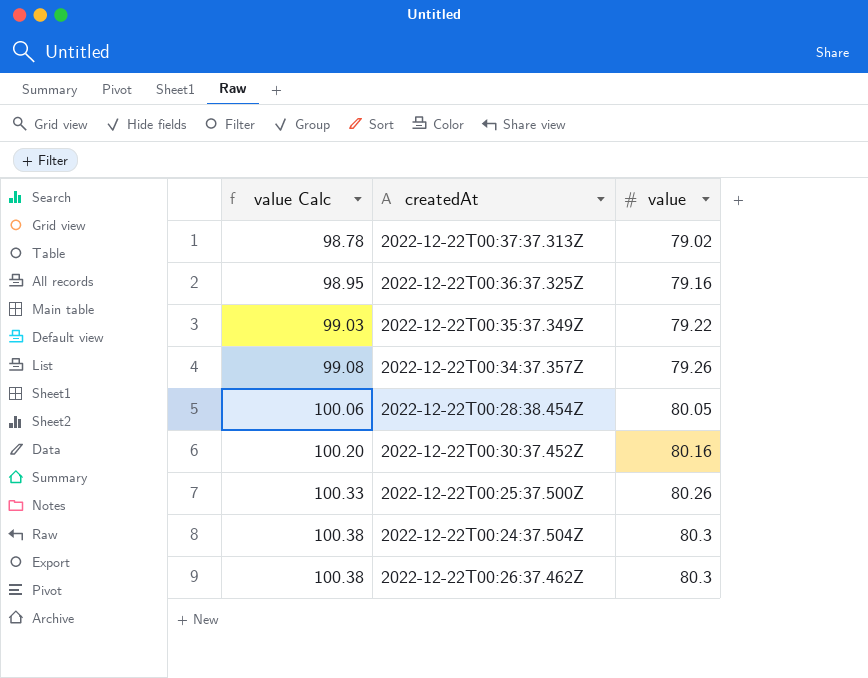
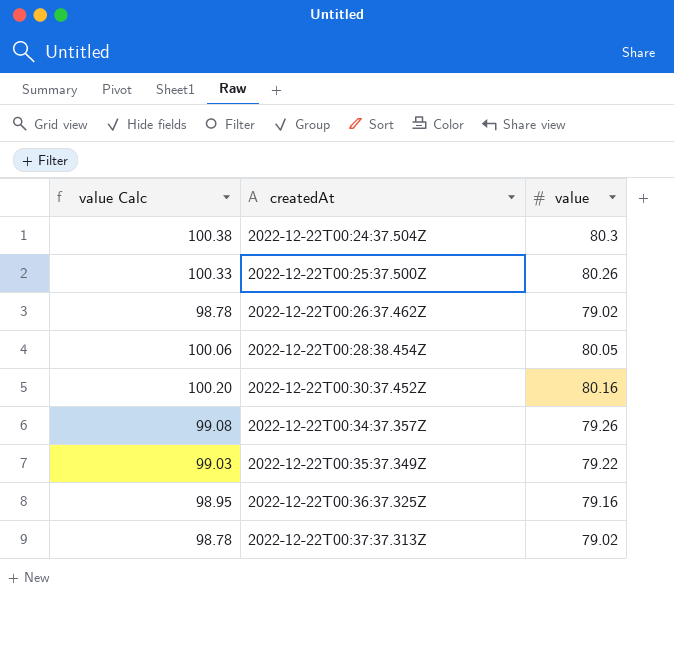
row order: value Calc ascending -> createdAt ascending
2022-12-22T00:26:37.462Z | value Calc: 100.38 -> 98.78
2022-12-22T00:26:37.462Z | value: 80.3 -> 79.02

